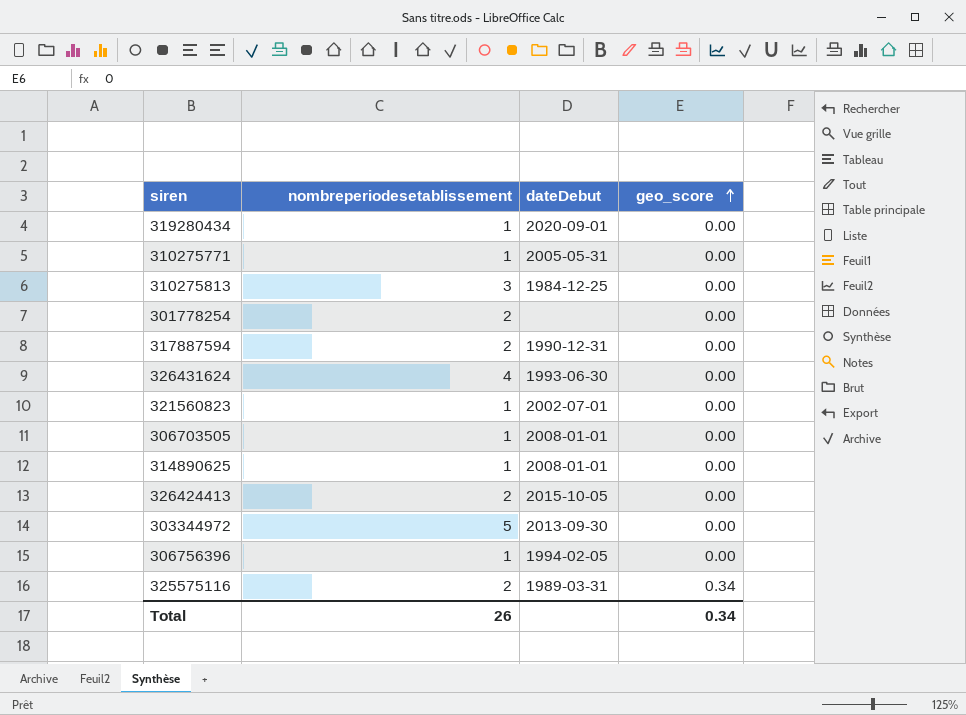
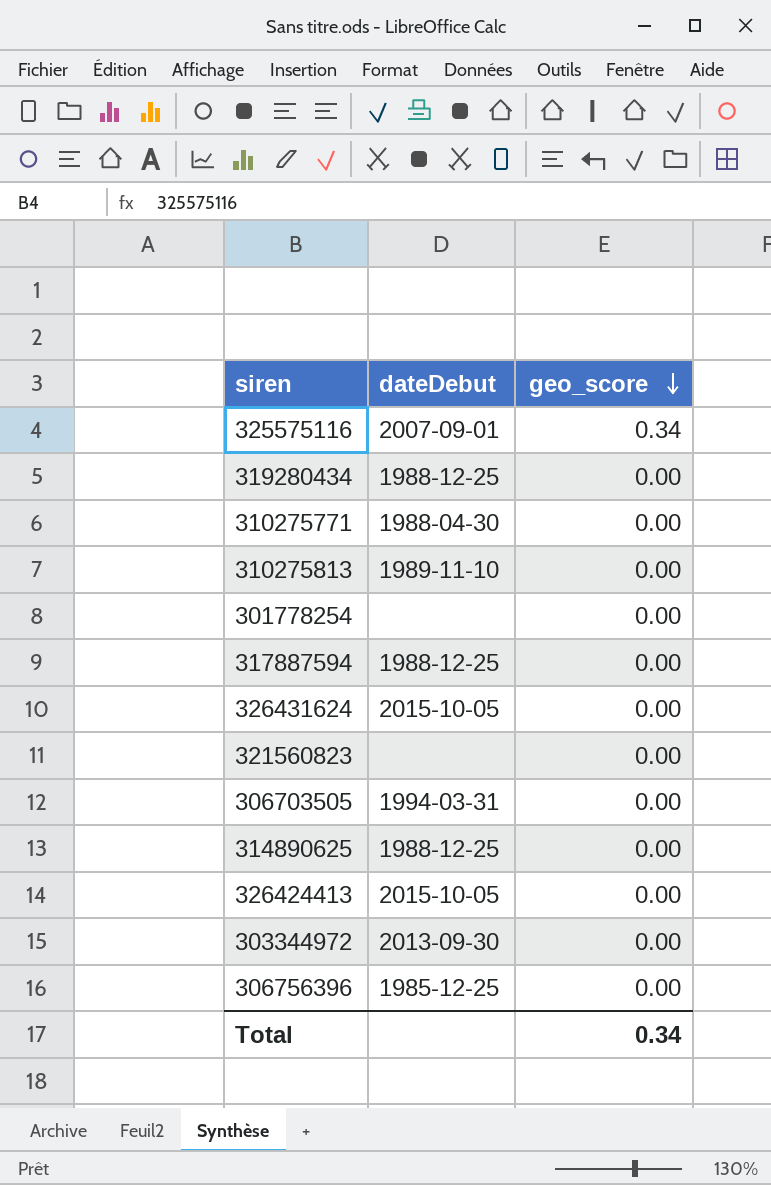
row order: geo_score ascending -> geo_score descending
column nombreperiodesetablissement | position: 2 -> none
325575116 | dateDebut: 1989-03-31 -> 2007-09-01
319280434 | dateDebut: 2020-09-01 -> 1988-12-25
310275771 | dateDebut: 2005-05-31 -> 1988-04-30
310275813 | dateDebut: 1984-12-25 -> 1989-11-10
317887594 | dateDebut: 1990-12-31 -> 1988-12-25
326431624 | dateDebut: 1993-06-30 -> 2015-10-05
321560823 | dateDebut: 2002-07-01 -> none
306703505 | dateDebut: 2008-01-01 -> 1994-03-31
314890625 | dateDebut: 2008-01-01 -> 1988-12-25
306756396 | dateDebut: 1994-02-05 -> 1985-12-25

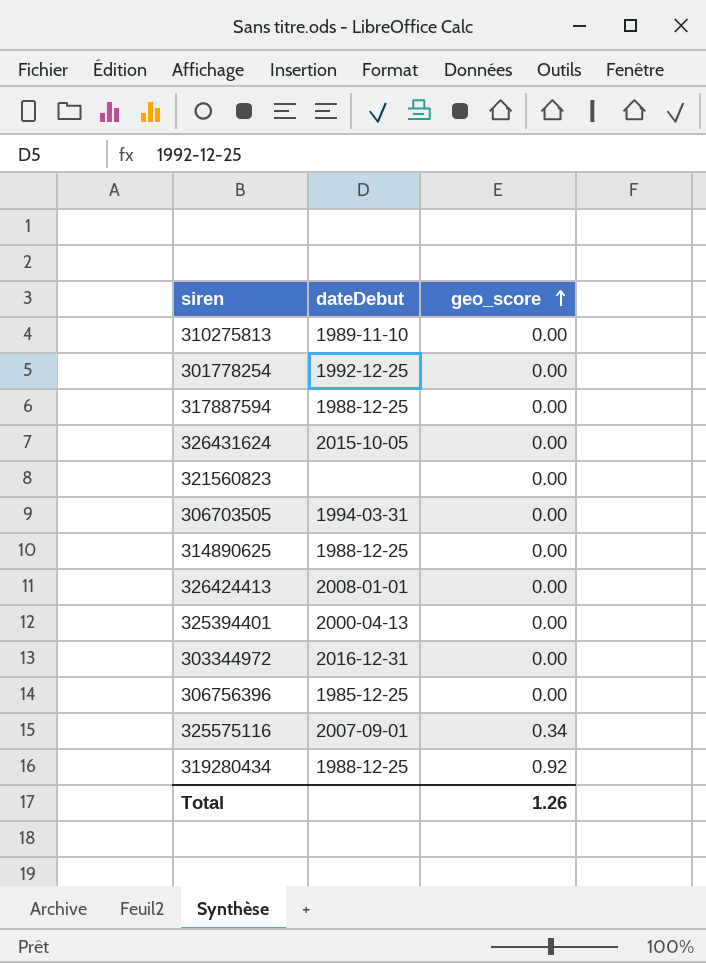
row order: geo_score descending -> geo_score ascending
row 310275771: 1988-04-30 | 0.00 -> none
301778254 | dateDebut: none -> 1992-12-25
326424413 | dateDebut: 2015-10-05 -> 2008-01-01
row 325394401: none -> 2000-04-13 | 0.00
303344972 | dateDebut: 2013-09-30 -> 2016-12-31
319280434 | geo_score: 0.00 -> 0.92
Total | geo_score: 0.34 -> 1.26

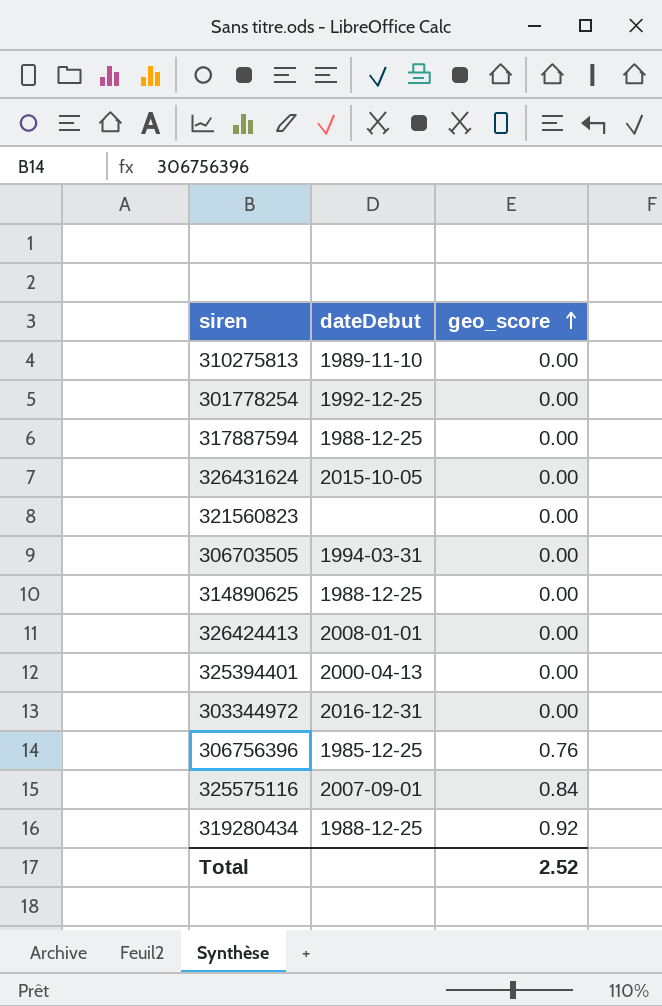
306756396 | geo_score: 0.00 -> 0.76
325575116 | geo_score: 0.34 -> 0.84
Total | geo_score: 1.26 -> 2.52

